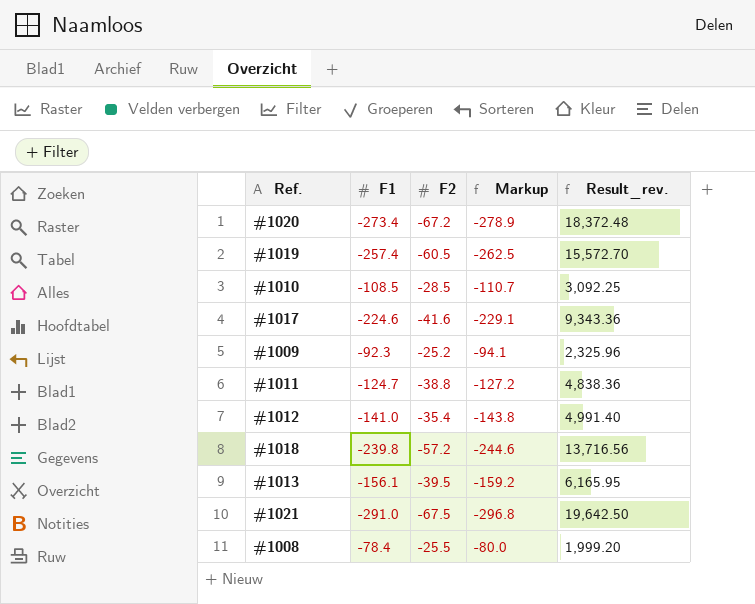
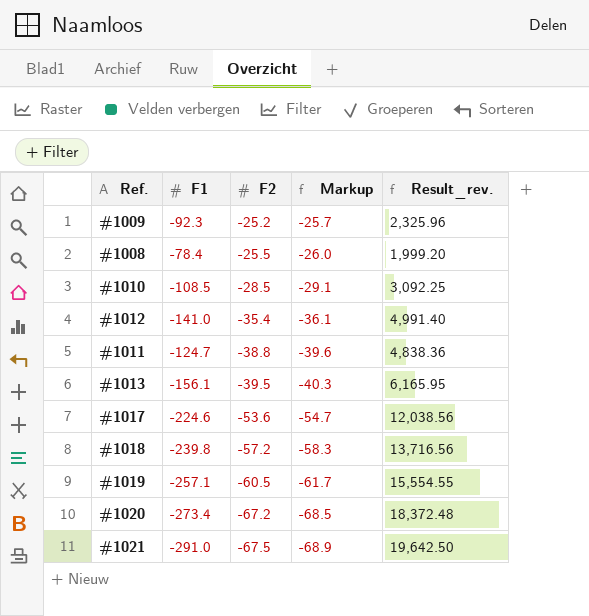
row order: none -> F2 descending
column Markup | formula: [F1] * 1.02 -> [F2] * 1.02
#1017 | F2: -41.6 -> -53.6
#1017 | Result_rev.: 9,343.36 -> 12,038.56
#1019 | F1: -257.4 -> -257.1
#1019 | Result_rev.: 15,572.70 -> 15,554.55

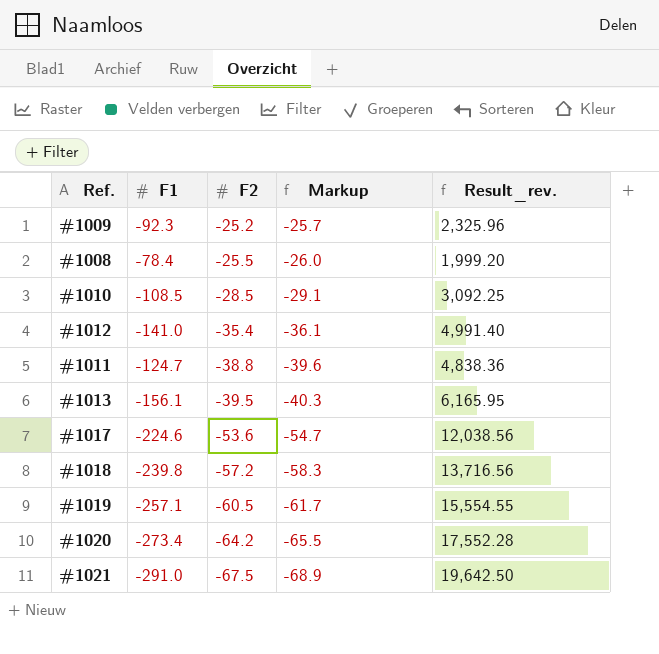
#1020 | F2: -67.2 -> -64.2
#1020 | Markup: -68.5 -> -65.5
#1020 | Result_rev.: 18,372.48 -> 17,552.28

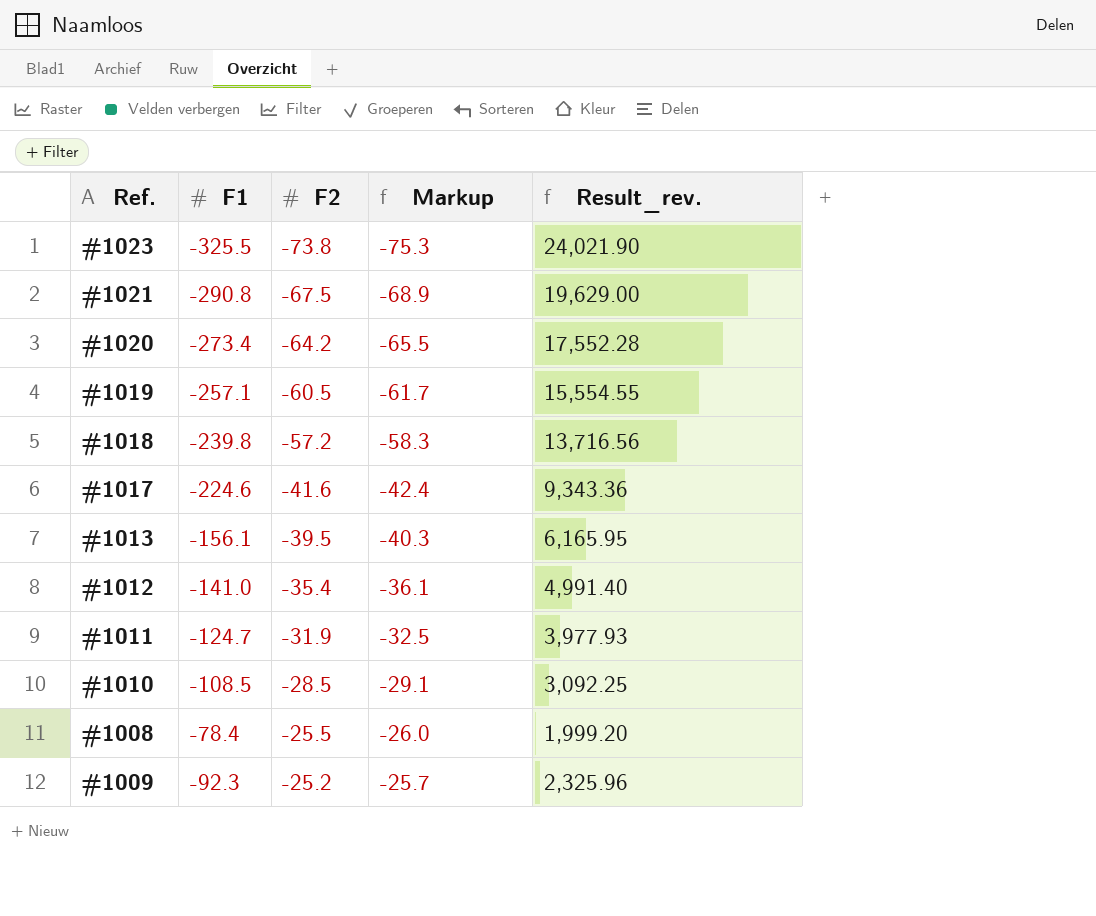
row order: F2 descending -> F2 ascending
row #1023: none -> -325.5 | -73.8 | -75.3 | 24,021.90
#1021 | F1: -291.0 -> -290.8
#1021 | Result_rev.: 19,642.50 -> 19,629.00
#1017 | F2: -53.6 -> -41.6
#1017 | Markup: -54.7 -> -42.4
#1017 | Result_rev.: 12,038.56 -> 9,343.36
#1011 | F2: -38.8 -> -31.9
#1011 | Markup: -39.6 -> -32.5
#1011 | Result_rev.: 4,838.36 -> 3,977.93

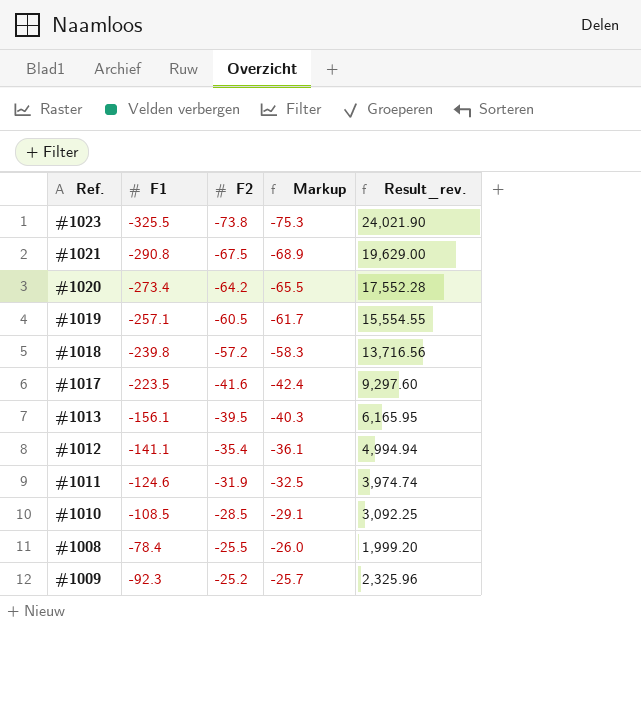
#1017 | F1: -224.6 -> -223.5
#1017 | Result_rev.: 9,343.36 -> 9,297.60
#1012 | F1: -141.0 -> -141.1
#1012 | Result_rev.: 4,991.40 -> 4,994.94
#1011 | F1: -124.7 -> -124.6
#1011 | Result_rev.: 3,977.93 -> 3,974.74

